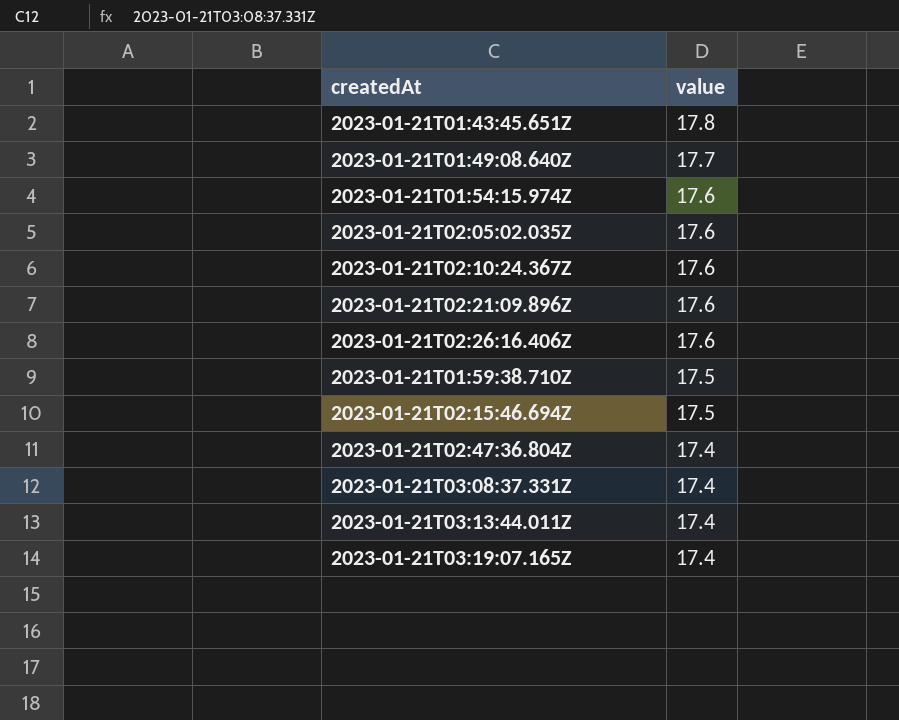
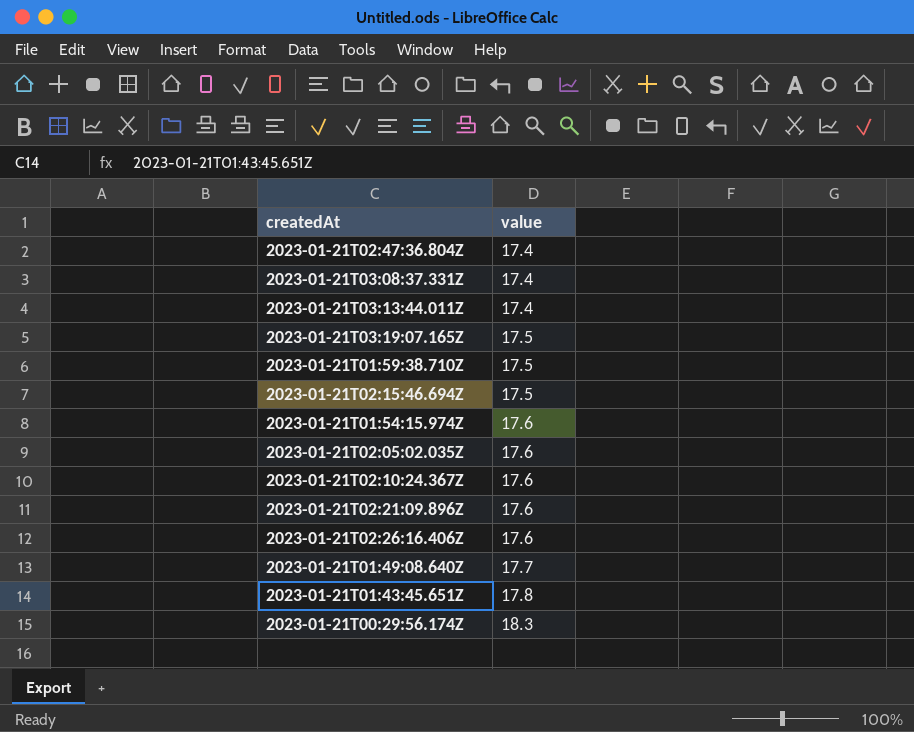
row order: value descending -> value ascending
2023-01-21T03:19:07.165Z | value: 17.4 -> 17.5
row 2023-01-21T00:29:56.174Z: none -> 18.3

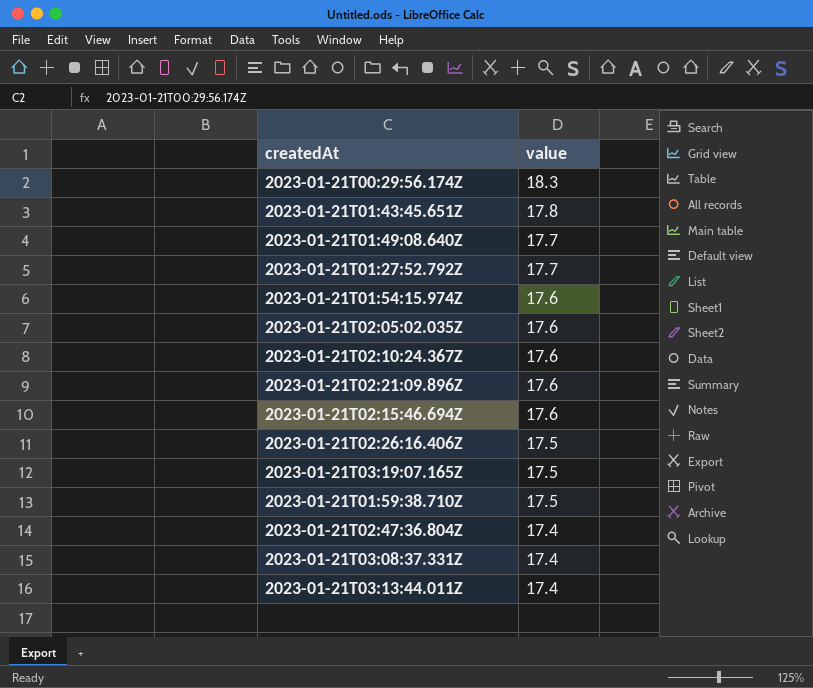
row order: value ascending -> value descending
row 2023-01-21T01:27:52.792Z: none -> 17.7
2023-01-21T02:15:46.694Z | value: 17.5 -> 17.6
2023-01-21T02:26:16.406Z | value: 17.6 -> 17.5

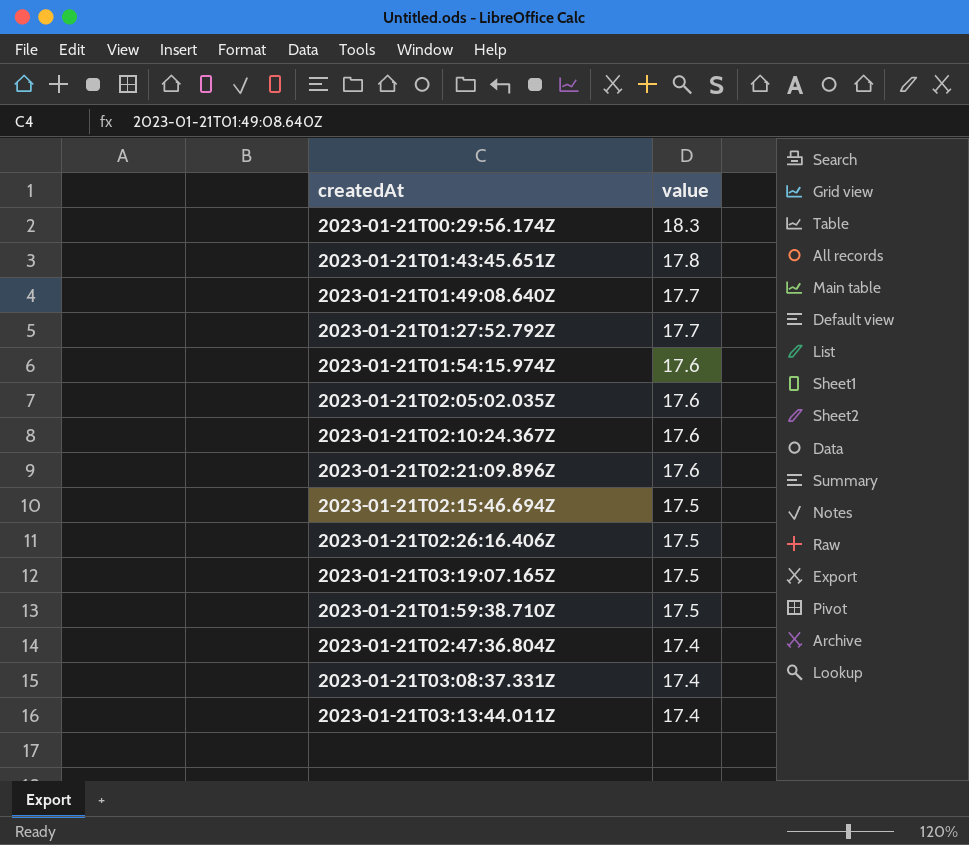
2023-01-21T02:15:46.694Z | value: 17.6 -> 17.5

